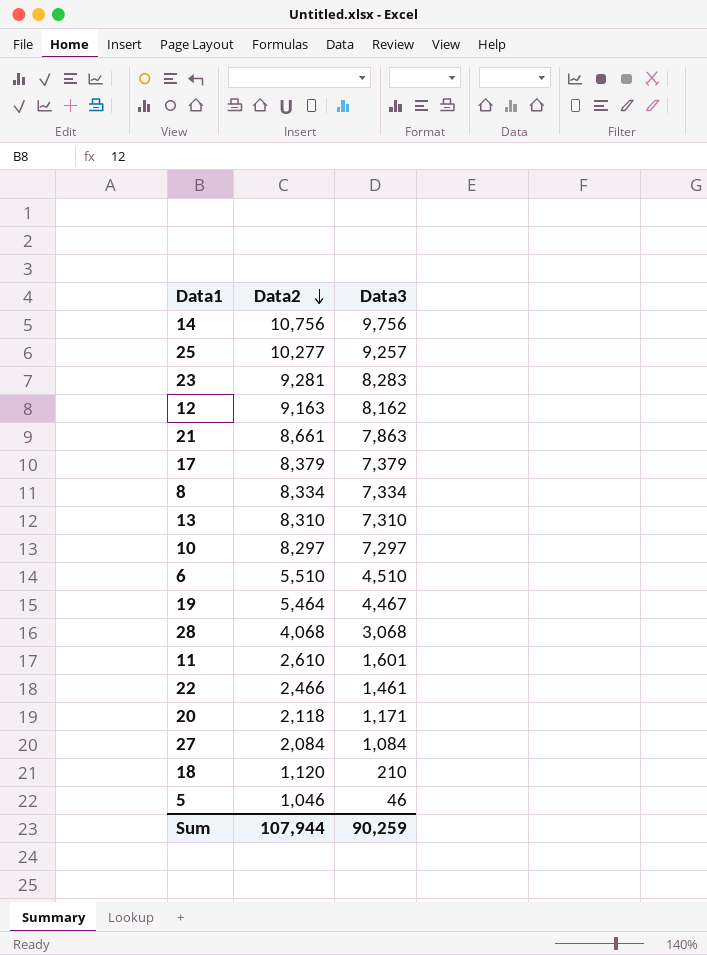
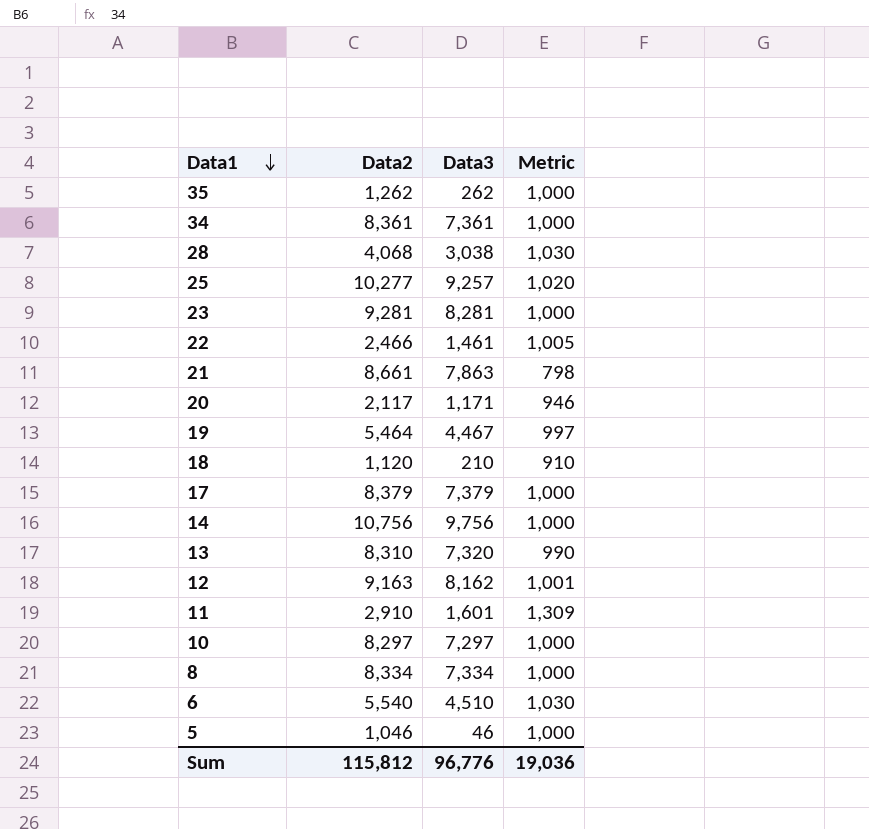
row order: Data2 descending -> Data1 descending
column Metric | formula: none -> [Data2] - [Data3]
row 27: 2,084 | 1,084 -> none
row 35: none -> 1,262 | 262 | 1,000
row 34: none -> 8,361 | 7,361 | 1,000
28 | Data3: 3,068 -> 3,038
23 | Data3: 8,283 -> 8,281
20 | Data2: 2,118 -> 2,117
13 | Data3: 7,310 -> 7,320
11 | Data2: 2,610 -> 2,910
6 | Data2: 5,510 -> 5,540
Sum | Data2: 107,944 -> 115,812
Sum | Data3: 90,259 -> 96,776

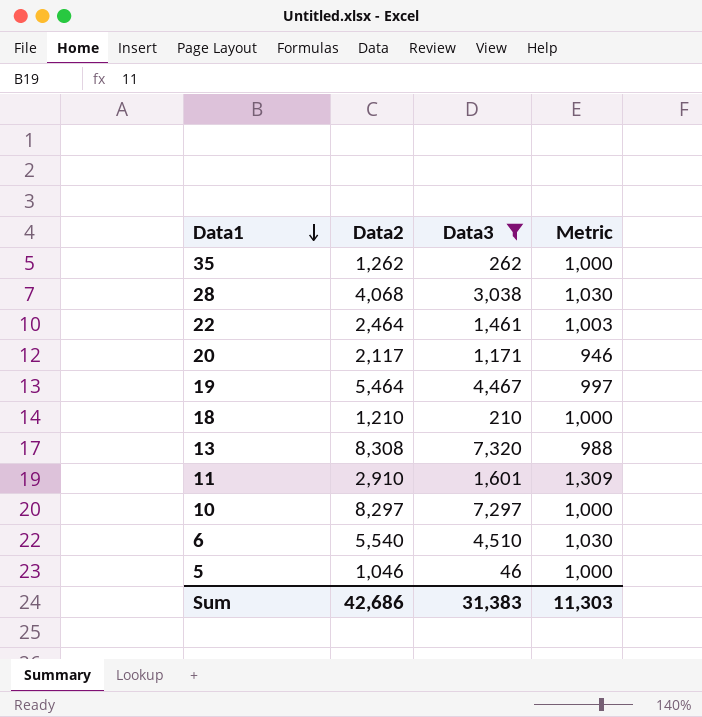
filter: none -> Data3 <= 7,320
22 | Data2: 2,466 -> 2,464
22 | Metric: 1,005 -> 1,003
18 | Data2: 1,120 -> 1,210
18 | Metric: 910 -> 1,000
13 | Data2: 8,310 -> 8,308
13 | Metric: 990 -> 988
Sum | Data2: 115,812 -> 42,686
Sum | Data3: 96,776 -> 31,383
Sum | Metric: 19,036 -> 11,303

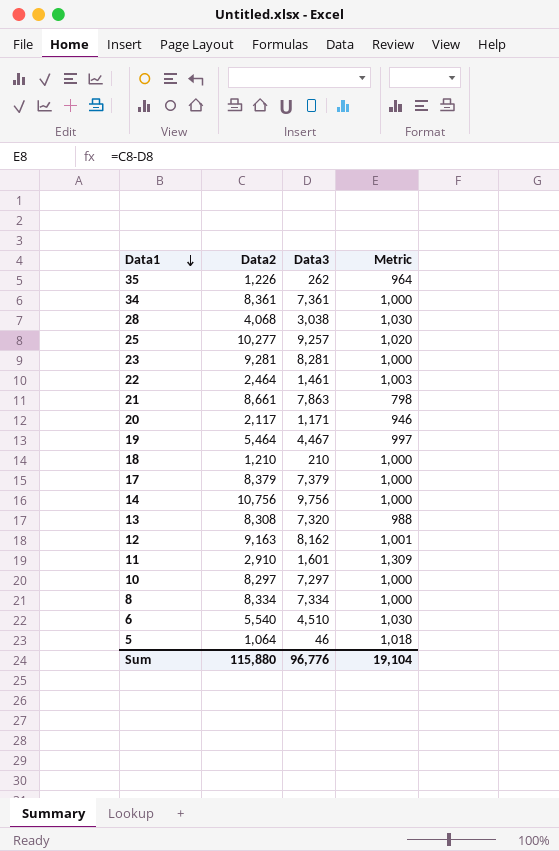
filter: Data3 <= 7,320 -> none
35 | Data2: 1,262 -> 1,226
35 | Metric: 1,000 -> 964
5 | Data2: 1,046 -> 1,064
5 | Metric: 1,000 -> 1,018
Sum | Data2: 42,686 -> 115,880
Sum | Data3: 31,383 -> 96,776
Sum | Metric: 11,303 -> 19,104

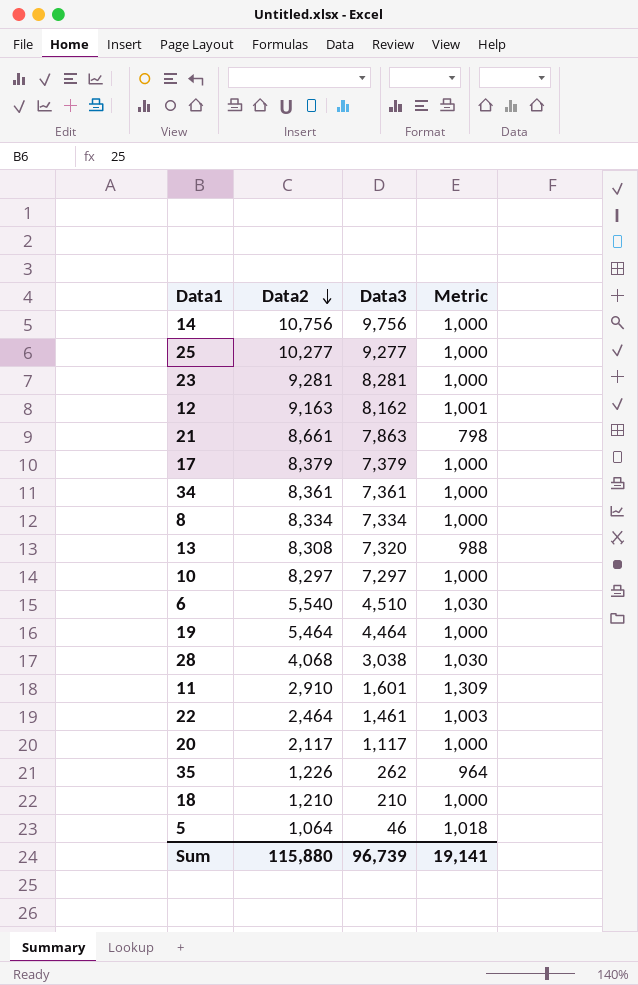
row order: Data1 descending -> Data2 descending
25 | Data3: 9,257 -> 9,277
25 | Metric: 1,020 -> 1,000
19 | Data3: 4,467 -> 4,464
19 | Metric: 997 -> 1,000
20 | Data3: 1,171 -> 1,117
20 | Metric: 946 -> 1,000
Sum | Data3: 96,776 -> 96,739
Sum | Metric: 19,104 -> 19,141

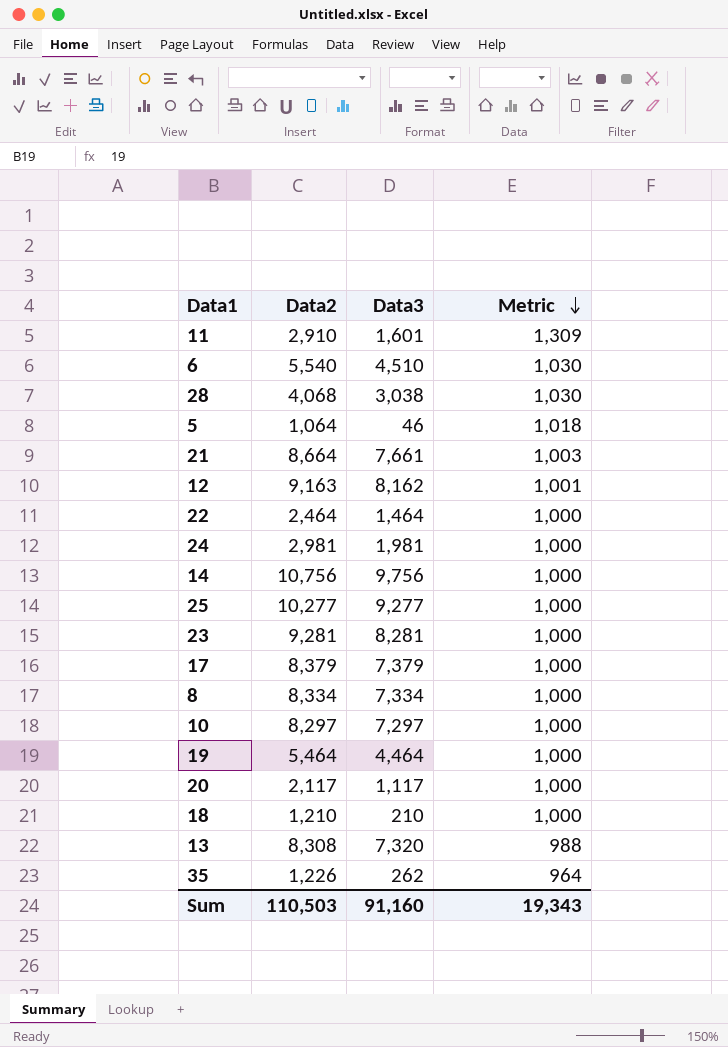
row order: Data2 descending -> Metric descending
row 34: 8,361 | 7,361 | 1,000 -> none
21 | Data2: 8,661 -> 8,664
21 | Data3: 7,863 -> 7,661
21 | Metric: 798 -> 1,003
22 | Data3: 1,461 -> 1,464
22 | Metric: 1,003 -> 1,000
row 24: none -> 2,981 | 1,981 | 1,000
Sum | Data2: 115,880 -> 110,503
Sum | Data3: 96,739 -> 91,160
Sum | Metric: 19,141 -> 19,343

